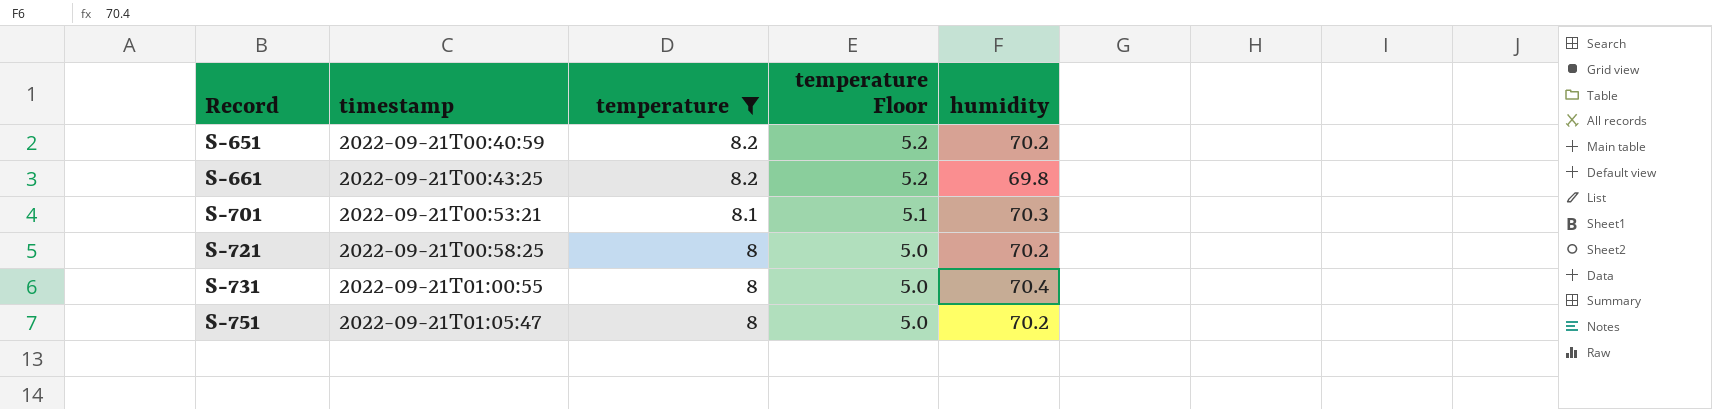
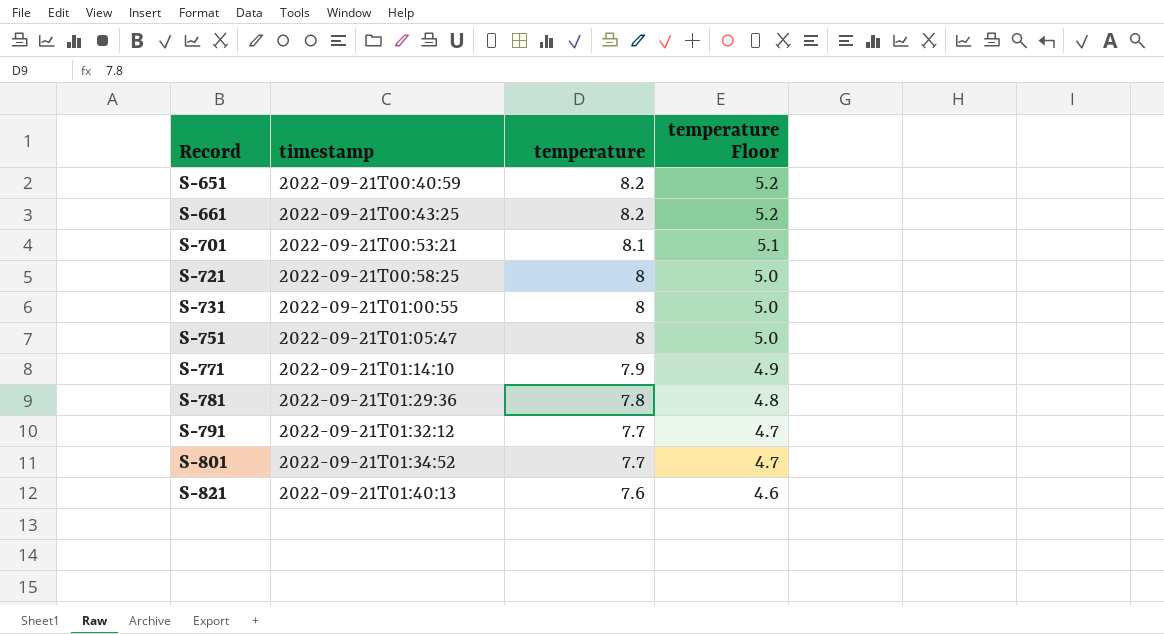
filter: temperature >= 8 -> none
column humidity | position: 5 -> none

